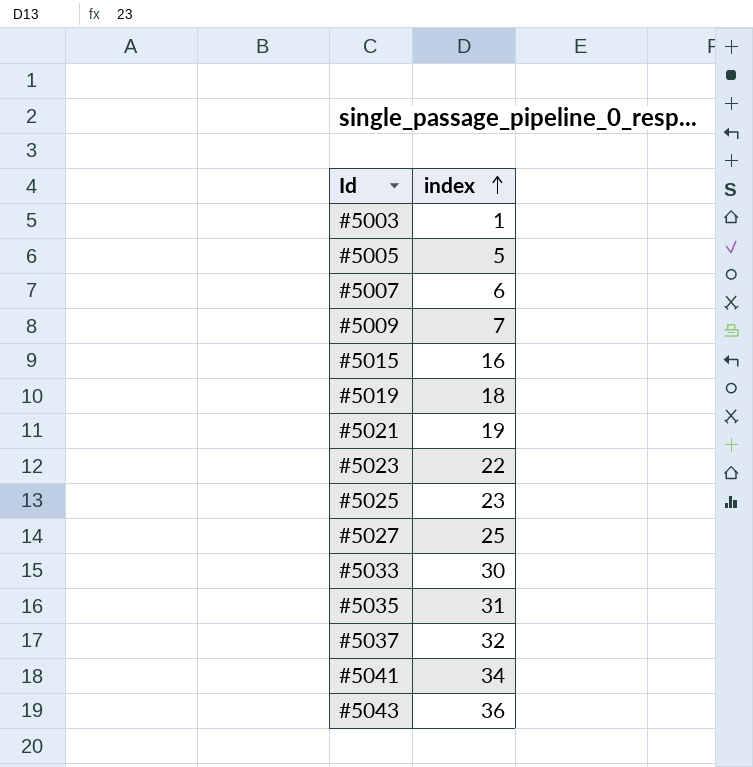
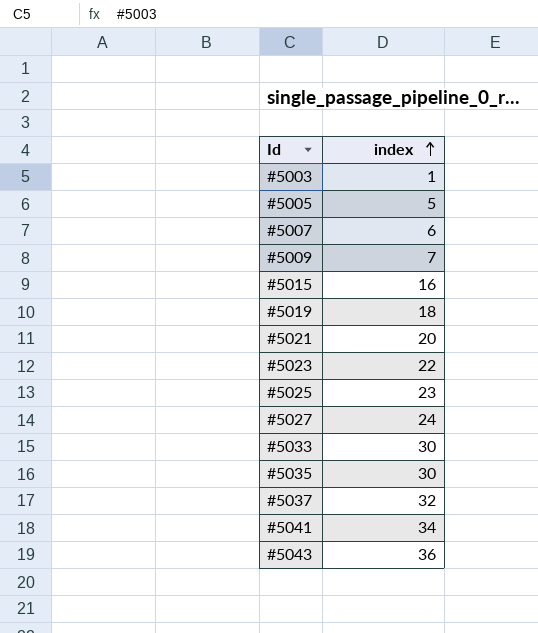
#5021 | index: 19 -> 20
#5027 | index: 25 -> 24
#5035 | index: 31 -> 30

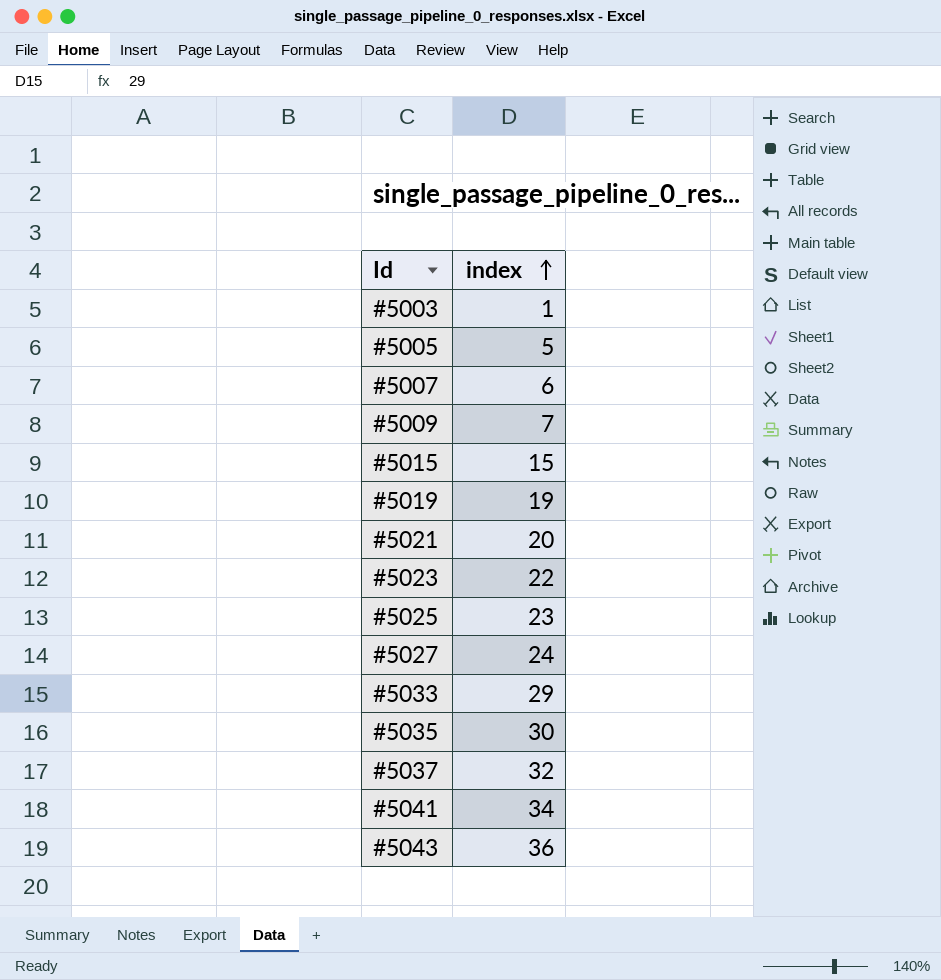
#5015 | index: 16 -> 15
#5019 | index: 18 -> 19
#5033 | index: 30 -> 29

